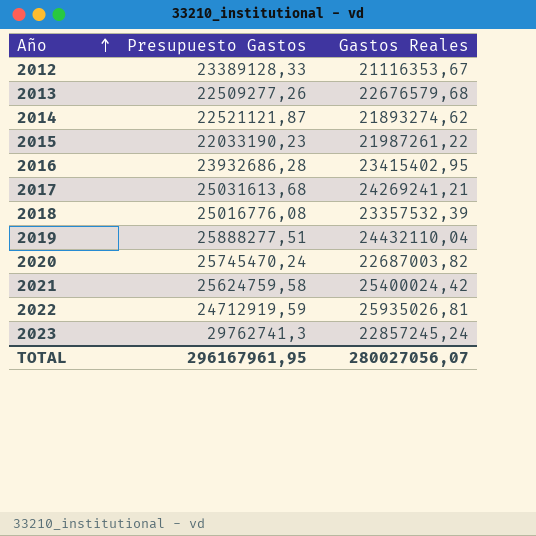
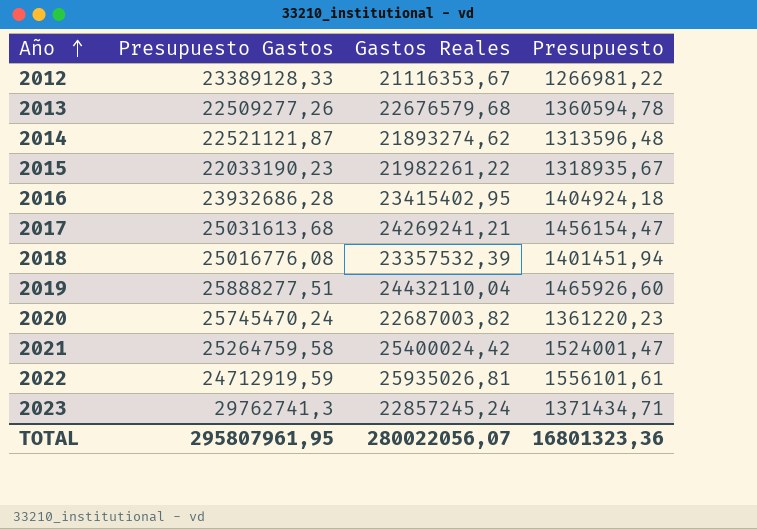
column Presupuesto | formula: none -> [Gastos Reales] * 0,06
2015 | Gastos Reales: 21987261,22 -> 21982261,22
2021 | Presupuesto Gastos: 25624759,58 -> 25264759,58
TOTAL | Presupuesto Gastos: 296167961,95 -> 295807961,95
TOTAL | Gastos Reales: 280027056,07 -> 280022056,07

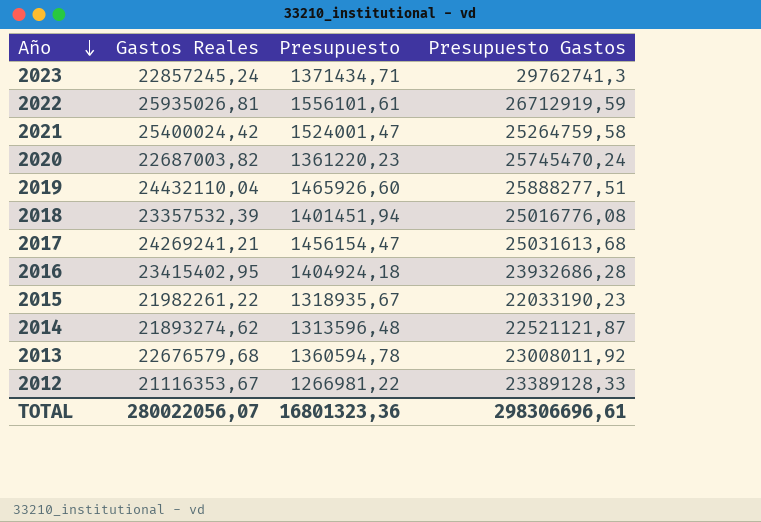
row order: Año ascending -> Año descending
column Presupuesto Gastos | position: 2 -> 4
2022 | Presupuesto Gastos: 24712919,59 -> 26712919,59
2013 | Presupuesto Gastos: 22509277,26 -> 23008011,92
TOTAL | Presupuesto Gastos: 295807961,95 -> 298306696,61

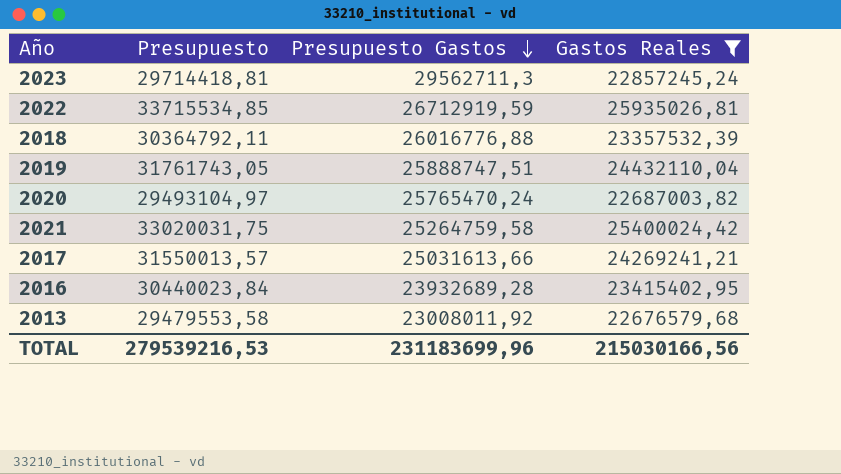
filter: none -> Gastos Reales >= 22676579,68
row order: Año descending -> Presupuesto Gastos descending
column Presupuesto | formula: [Gastos Reales] * 0,06 -> [Gastos Reales] * 1,3
column Gastos Reales | position: 2 -> 4
2023 | Presupuesto Gastos: 29762741,3 -> 29562711,3
2018 | Presupuesto Gastos: 25016776,08 -> 26016776,88
2019 | Presupuesto Gastos: 25888277,51 -> 25888747,51
2020 | Presupuesto Gastos: 25745470,24 -> 25765470,24
2017 | Presupuesto Gastos: 25031613,68 -> 25031613,66
2016 | Presupuesto Gastos: 23932686,28 -> 23932689,28
TOTAL | Presupuesto: 16801323,36 -> 279539216,53
TOTAL | Presupuesto Gastos: 298306696,61 -> 231183699,96
TOTAL | Gastos Reales: 280022056,07 -> 215030166,56

